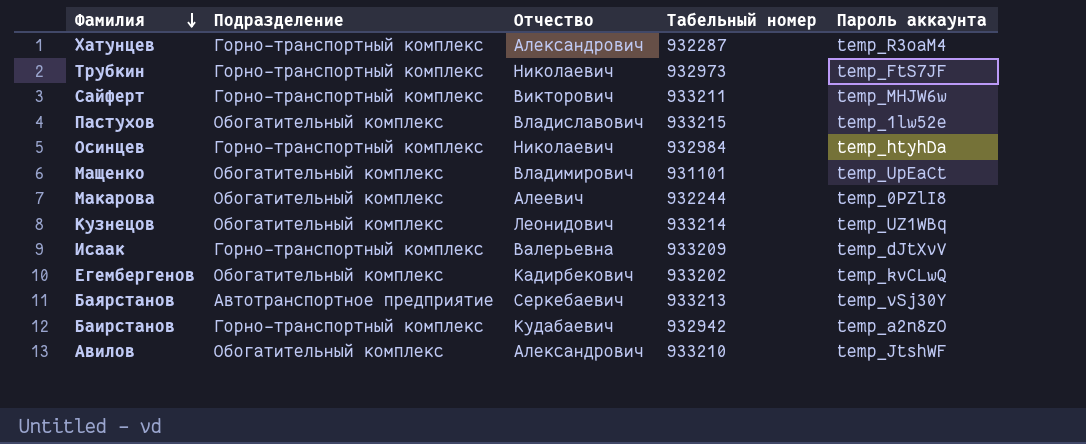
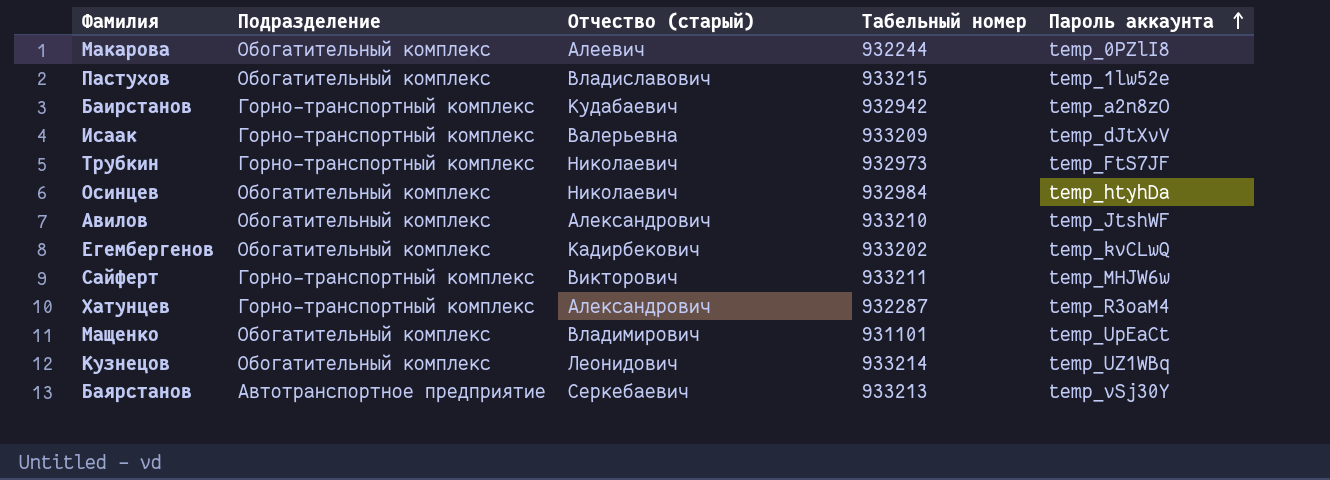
row order: Фамилия descending -> Пароль аккаунта ascending
column name: Отчество -> Отчество (старый)
Осинцев | Подразделение: Горно-транспортный комплекс -> Обогатительный комплекс

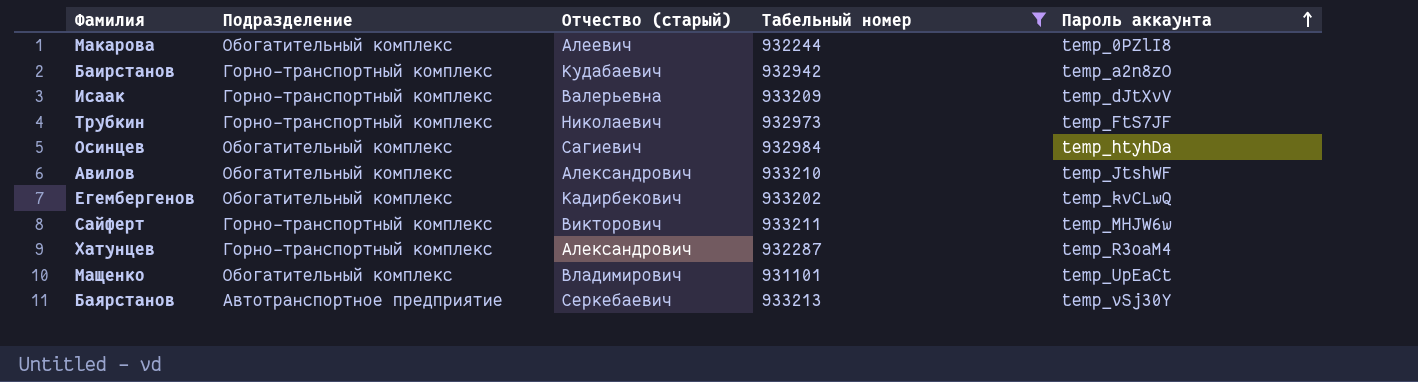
filter: none -> Табельный номер <= 933213
Осинцев | Отчество (старый): Николаевич -> Сагиевич

